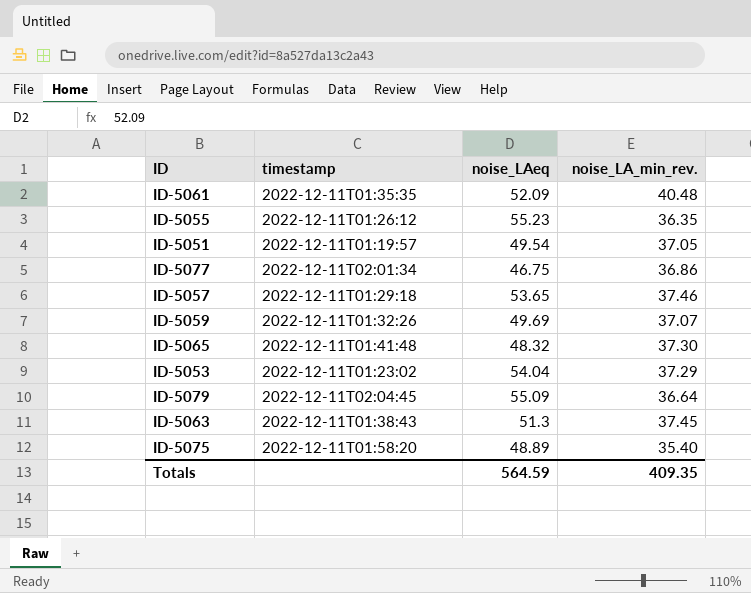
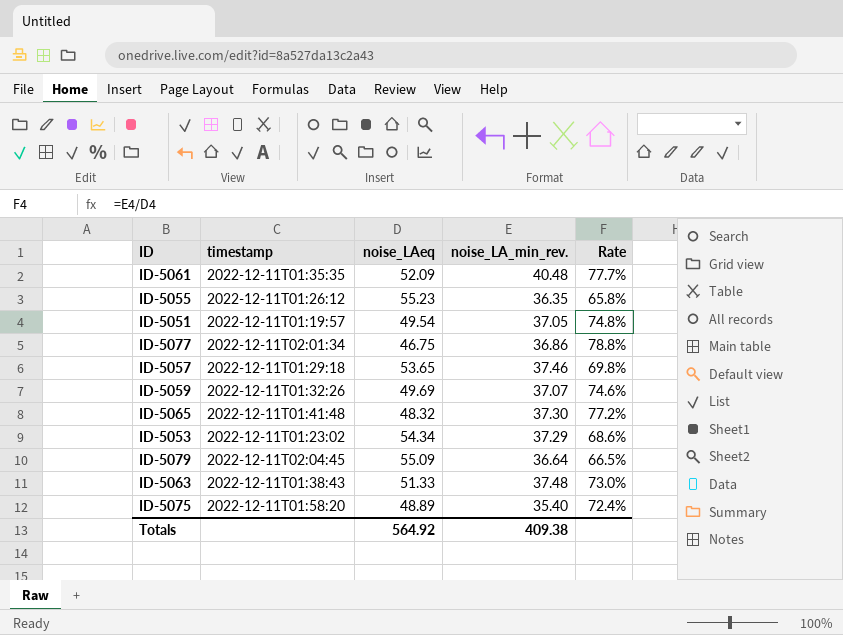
column Rate | formula: none -> [noise_LA_min_rev.] / [noise_LAeq]
ID-5053 | noise_LAeq: 54.04 -> 54.34
ID-5063 | noise_LAeq: 51.3 -> 51.33
ID-5063 | noise_LA_min_rev.: 37.45 -> 37.48
Totals | noise_LAeq: 564.59 -> 564.92
Totals | noise_LA_min_rev.: 409.35 -> 409.38

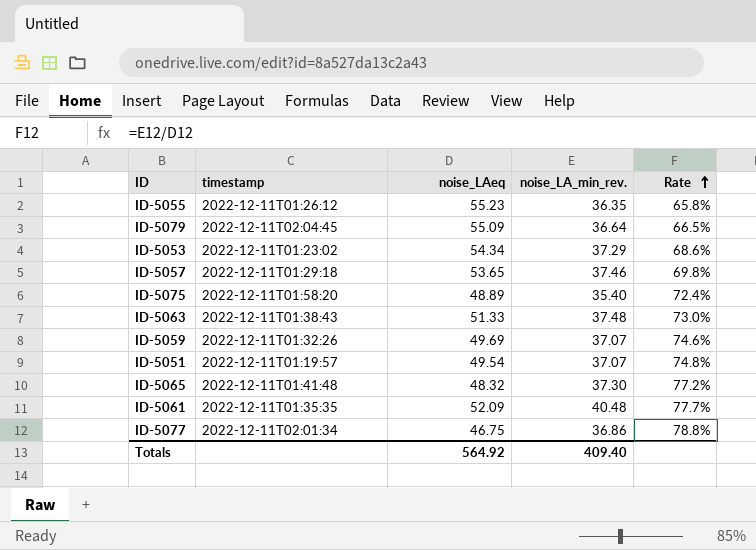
row order: none -> Rate ascending
ID-5051 | noise_LA_min_rev.: 37.05 -> 37.07
Totals | noise_LA_min_rev.: 409.38 -> 409.40

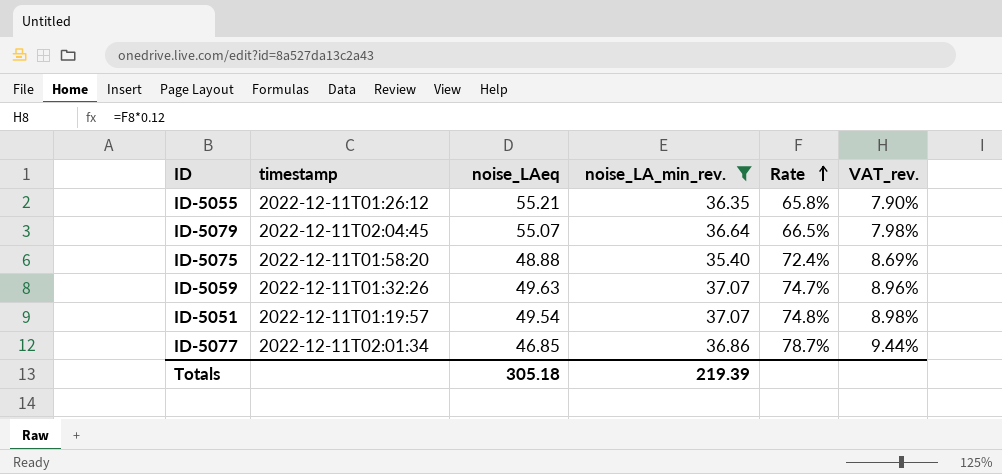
filter: none -> noise_LA_min_rev. <= 37.07
column VAT_rev. | formula: none -> [Rate] * 0.12
ID-5055 | noise_LAeq: 55.23 -> 55.21
ID-5079 | noise_LAeq: 55.09 -> 55.07
ID-5075 | noise_LAeq: 48.89 -> 48.88
ID-5059 | noise_LAeq: 49.69 -> 49.63
ID-5059 | Rate: 74.6% -> 74.7%
ID-5077 | noise_LAeq: 46.75 -> 46.85
ID-5077 | Rate: 78.8% -> 78.7%
Totals | noise_LAeq: 564.92 -> 305.18
Totals | noise_LA_min_rev.: 409.40 -> 219.39

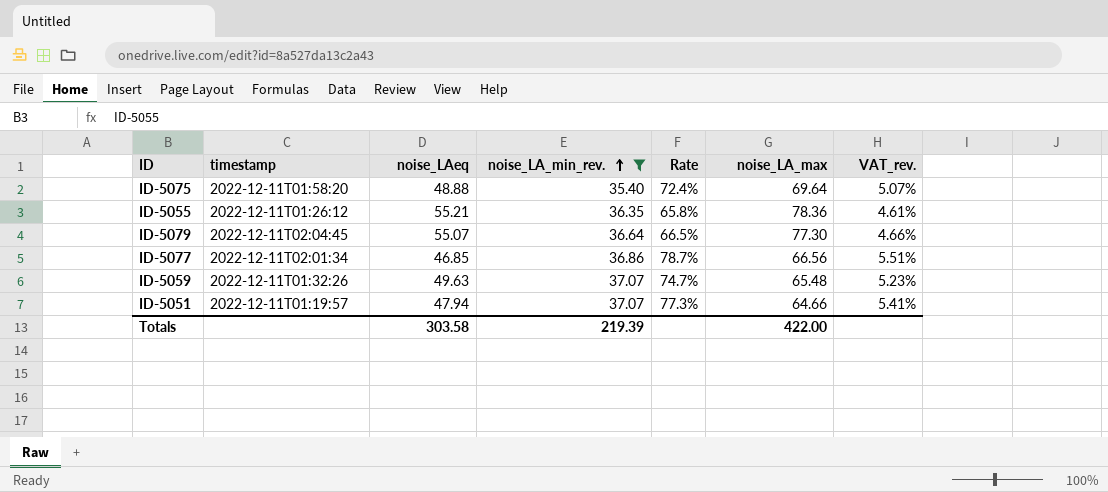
row order: Rate ascending -> noise_LA_min_rev. ascending
column noise_LA_max | position: none -> 6
column VAT_rev. | formula: [Rate] * 0.12 -> [Rate] * 0.07
ID-5051 | noise_LAeq: 49.54 -> 47.94
ID-5051 | Rate: 74.8% -> 77.3%
Totals | noise_LAeq: 305.18 -> 303.58

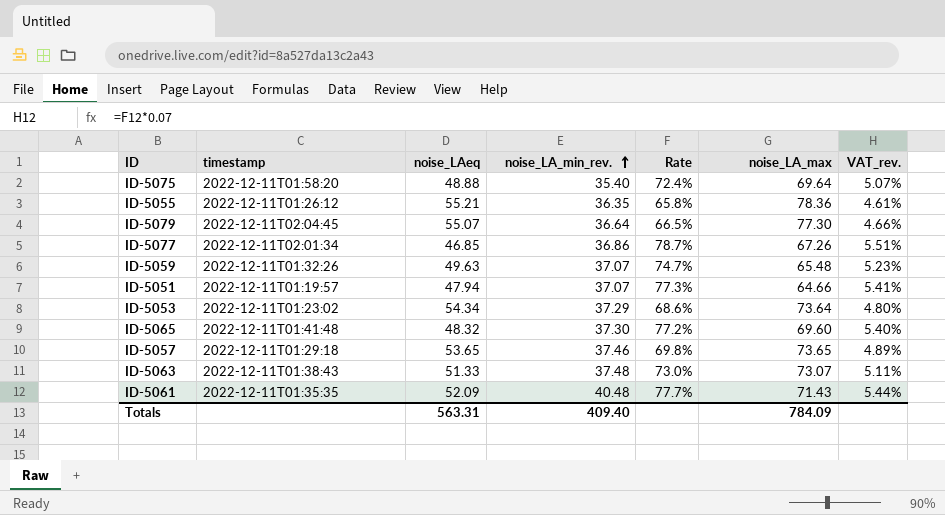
filter: noise_LA_min_rev. <= 37.07 -> none
ID-5077 | noise_LA_max: 66.56 -> 67.26
Totals | noise_LAeq: 303.58 -> 563.31
Totals | noise_LA_min_rev.: 219.39 -> 409.40
Totals | noise_LA_max: 422.00 -> 784.09

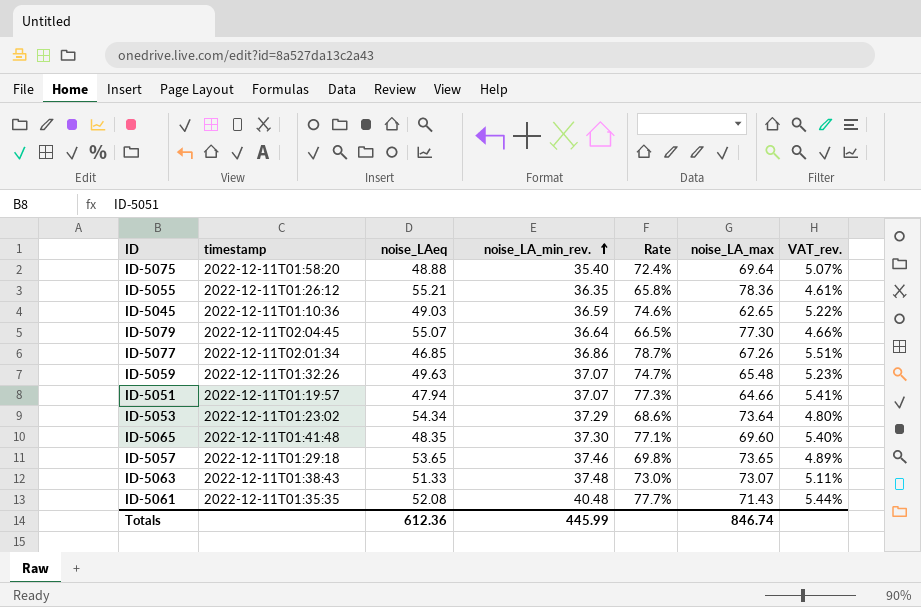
row ID-5045: none -> 2022-12-11T01:10:36 | 49.03 | 36.59 | 74.6% | 62.65 | 5.22%
ID-5065 | noise_LAeq: 48.32 -> 48.35
ID-5065 | Rate: 77.2% -> 77.1%
ID-5061 | noise_LAeq: 52.09 -> 52.08
Totals | noise_LAeq: 563.31 -> 612.36
Totals | noise_LA_min_rev.: 409.40 -> 445.99
Totals | noise_LA_max: 784.09 -> 846.74

